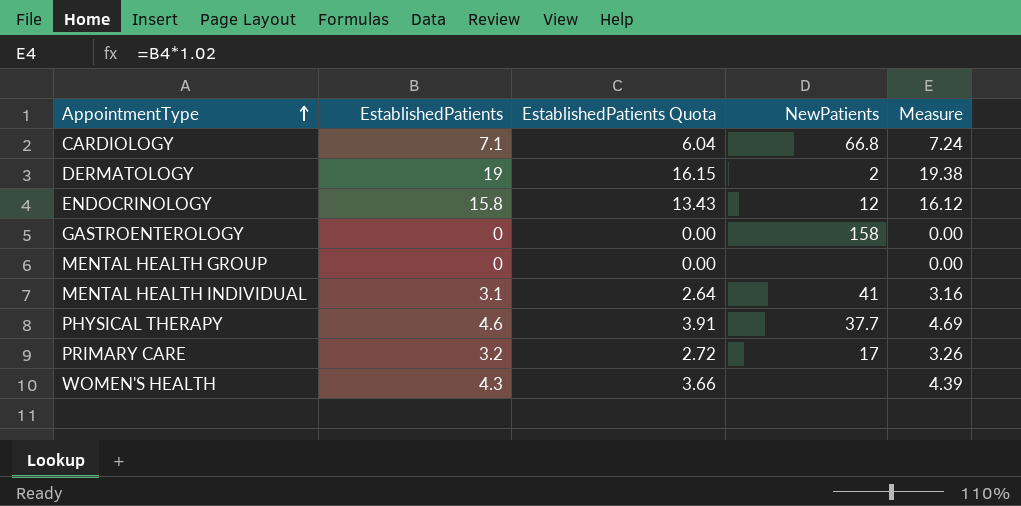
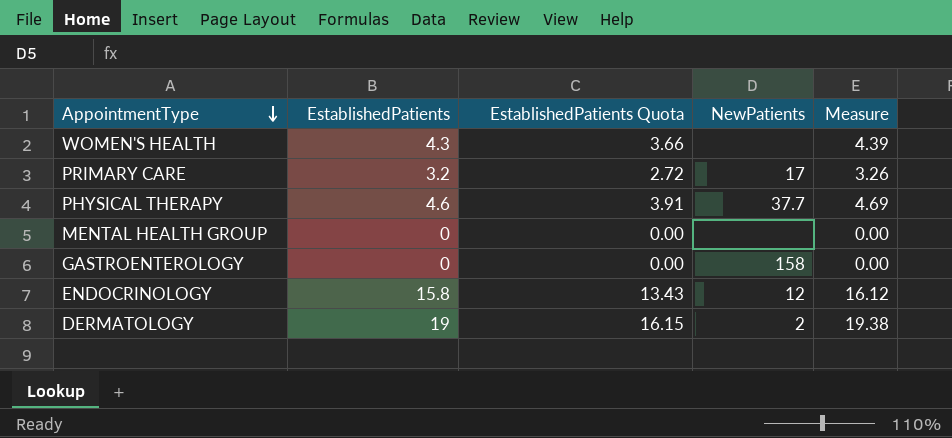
row order: AppointmentType ascending -> AppointmentType descending
row CARDIOLOGY: 7.1 | 6.04 | 66.8 | 7.24 -> none
row MENTAL HEALTH INDIVIDUAL: 3.1 | 2.64 | 41 | 3.16 -> none

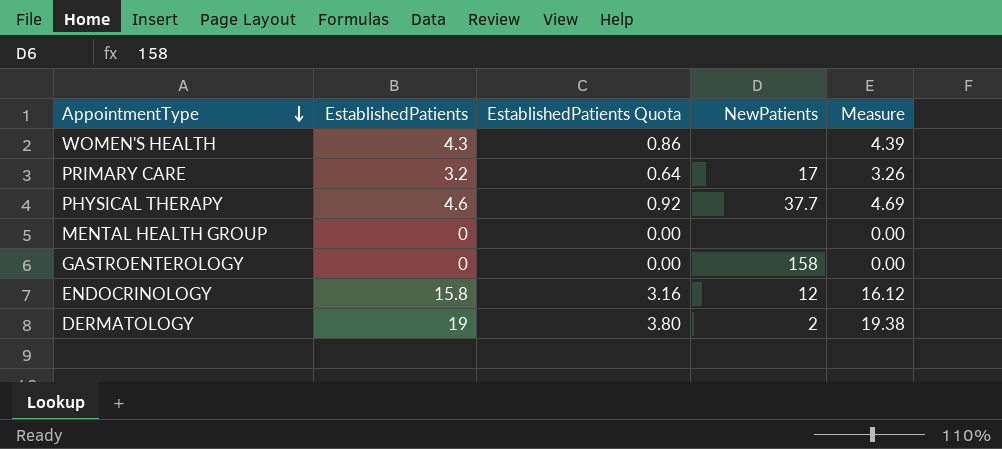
column EstablishedPatients Quota | formula: [EstablishedPatients] * 0.85 -> [EstablishedPatients] * 0.2

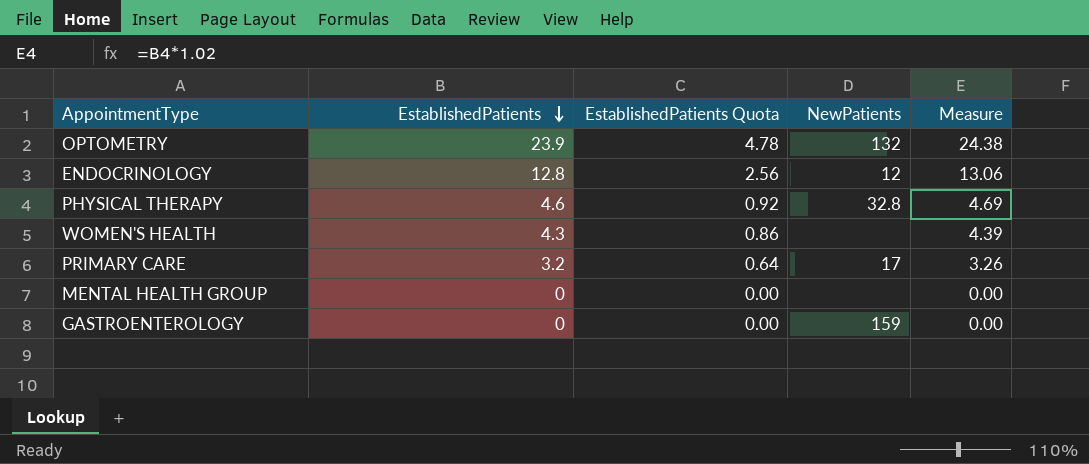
row order: AppointmentType descending -> EstablishedPatients descending
row DERMATOLOGY: 19 | 3.80 | 2 | 19.38 -> none
row OPTOMETRY: none -> 23.9 | 4.78 | 132 | 24.38
ENDOCRINOLOGY | EstablishedPatients: 15.8 -> 12.8
ENDOCRINOLOGY | EstablishedPatients Quota: 3.16 -> 2.56
ENDOCRINOLOGY | Measure: 16.12 -> 13.06
PHYSICAL THERAPY | NewPatients: 37.7 -> 32.8
GASTROENTEROLOGY | NewPatients: 158 -> 159

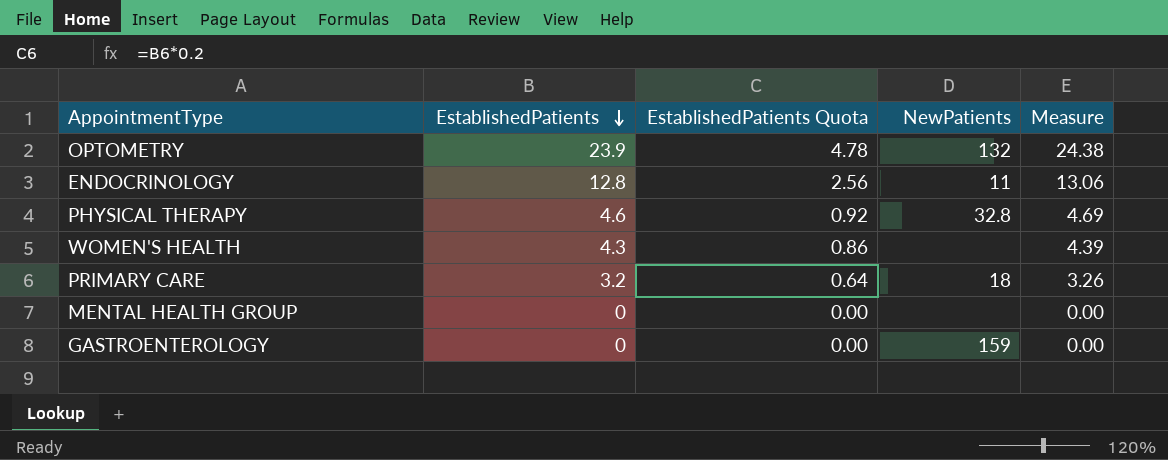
ENDOCRINOLOGY | NewPatients: 12 -> 11
PRIMARY CARE | NewPatients: 17 -> 18

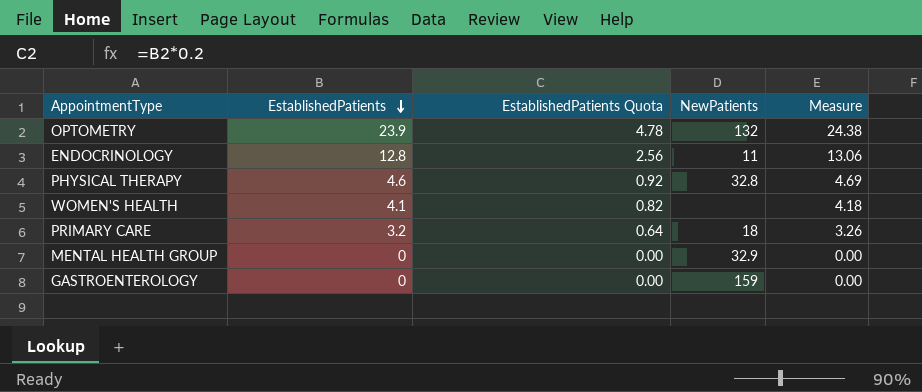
WOMEN'S HEALTH | EstablishedPatients: 4.3 -> 4.1
WOMEN'S HEALTH | EstablishedPatients Quota: 0.86 -> 0.82
WOMEN'S HEALTH | Measure: 4.39 -> 4.18
MENTAL HEALTH GROUP | NewPatients: none -> 32.9

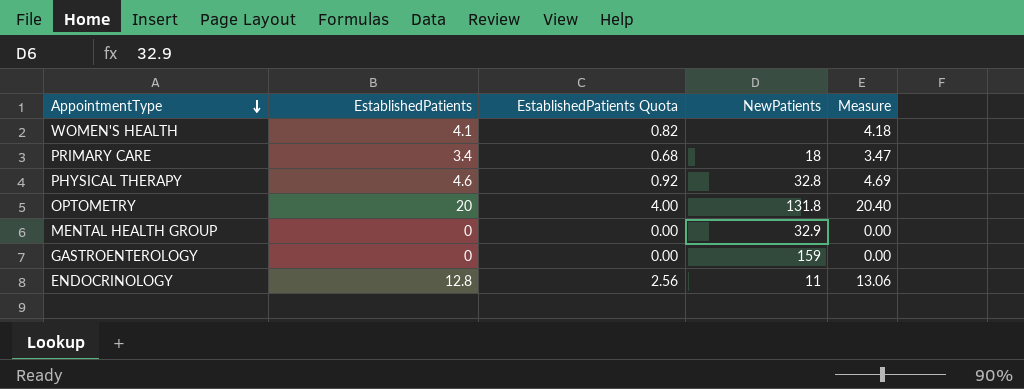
row order: EstablishedPatients descending -> AppointmentType descending
PRIMARY CARE | EstablishedPatients: 3.2 -> 3.4
PRIMARY CARE | EstablishedPatients Quota: 0.64 -> 0.68
PRIMARY CARE | Measure: 3.26 -> 3.47
OPTOMETRY | EstablishedPatients: 23.9 -> 20
OPTOMETRY | EstablishedPatients Quota: 4.78 -> 4.00
OPTOMETRY | NewPatients: 132 -> 131.8
OPTOMETRY | Measure: 24.38 -> 20.40

